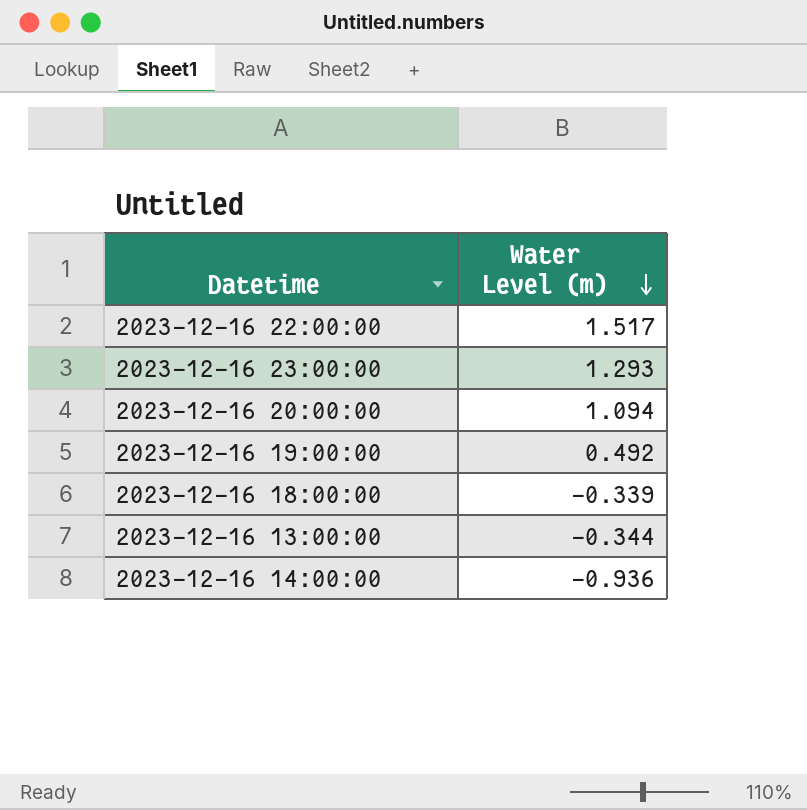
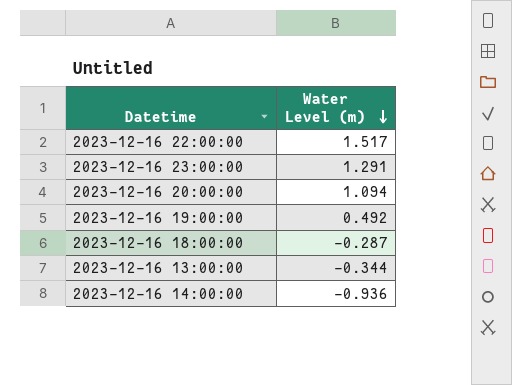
2023-12-16 23:00:00 | Water Level (m): 1.293 -> 1.291
2023-12-16 18:00:00 | Water Level (m): -0.339 -> -0.287

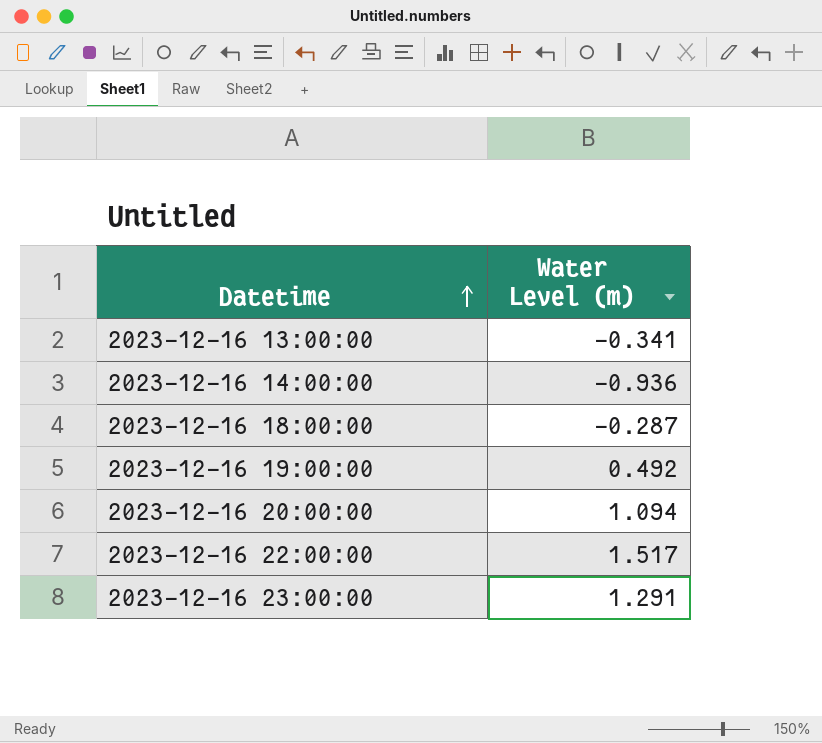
row order: Water Level (m) descending -> Datetime ascending
2023-12-16 13:00:00 | Water Level (m): -0.344 -> -0.341

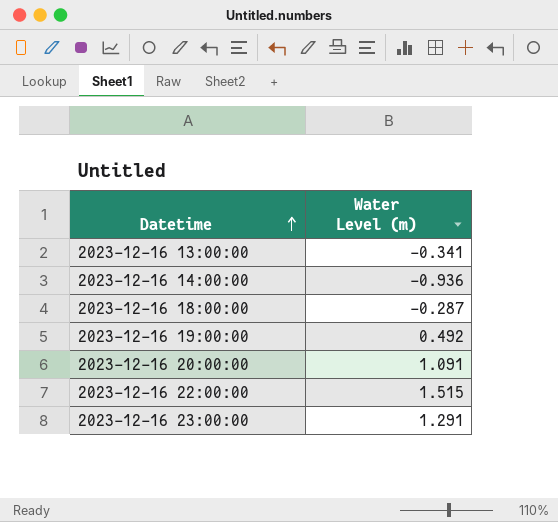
2023-12-16 20:00:00 | Water Level (m): 1.094 -> 1.091
2023-12-16 22:00:00 | Water Level (m): 1.517 -> 1.515

